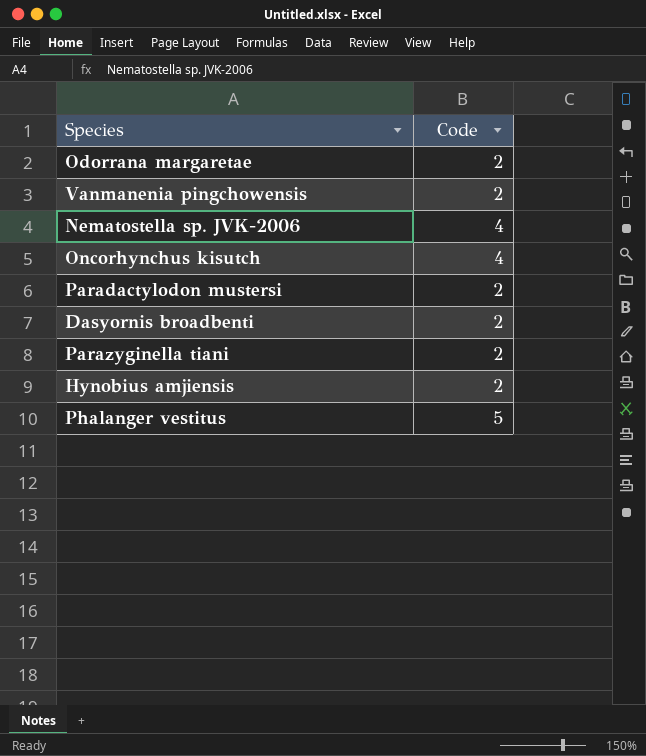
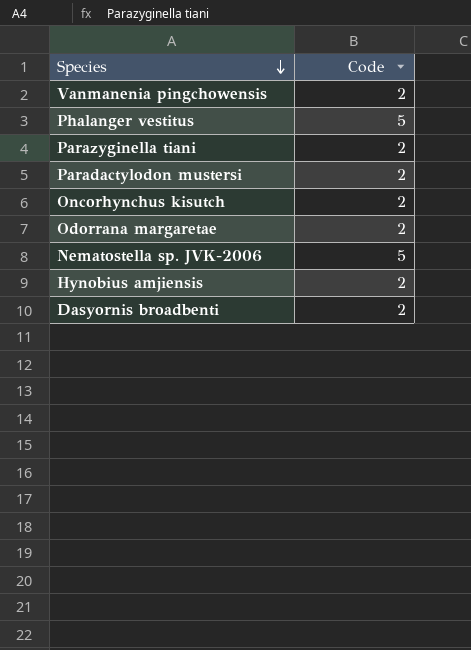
row order: none -> Species descending
Oncorhynchus kisutch | Code: 4 -> 2
Nematostella sp. JVK-2006 | Code: 4 -> 5

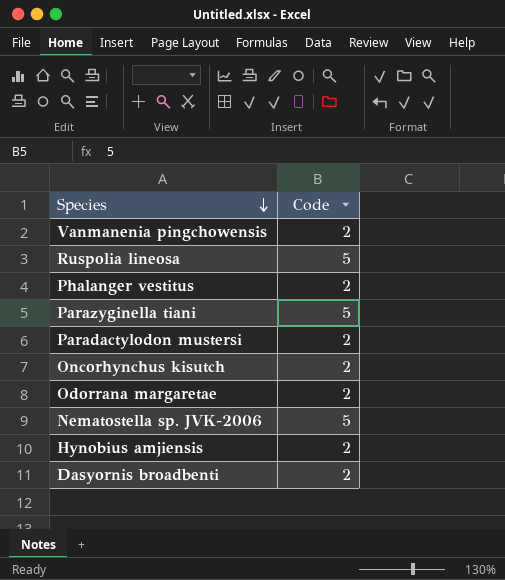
row Ruspolia lineosa: none -> 5
Phalanger vestitus | Code: 5 -> 2
Parazyginella tiani | Code: 2 -> 5

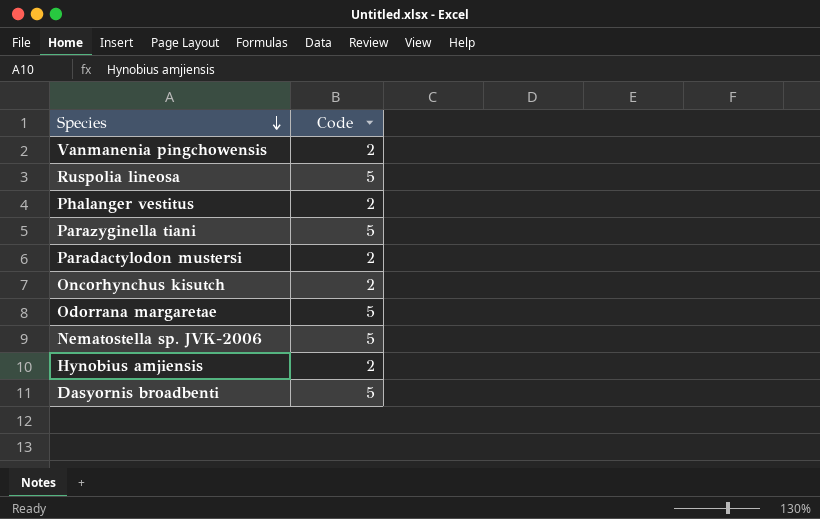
Odorrana margaretae | Code: 2 -> 5
Dasyornis broadbenti | Code: 2 -> 5

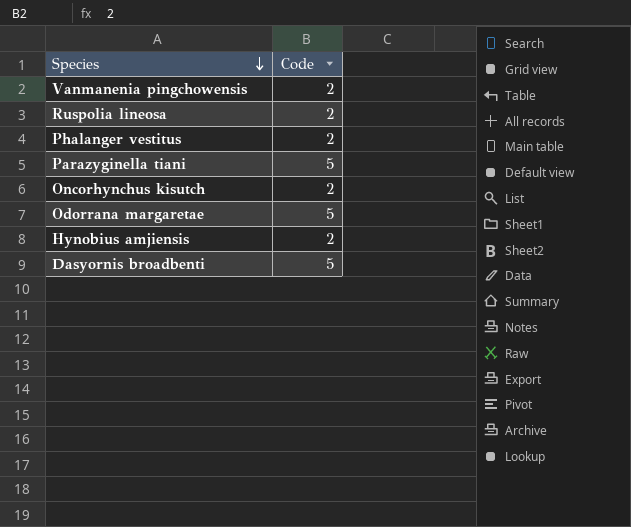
row Paradactylodon mustersi: 2 -> none
row Nematostella sp. JVK-2006: 5 -> none
Ruspolia lineosa | Code: 5 -> 2

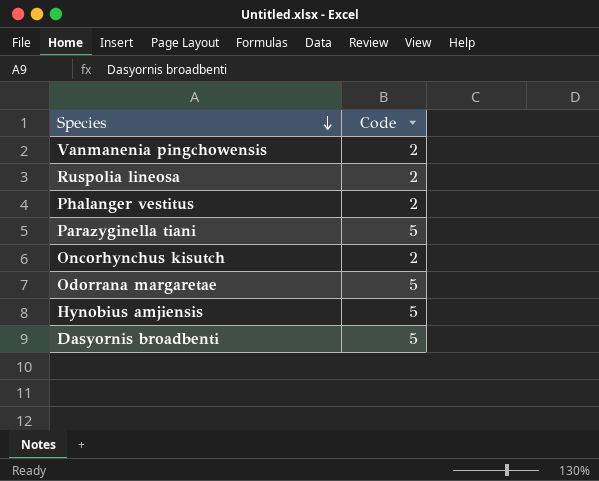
Hynobius amjiensis | Code: 2 -> 5

